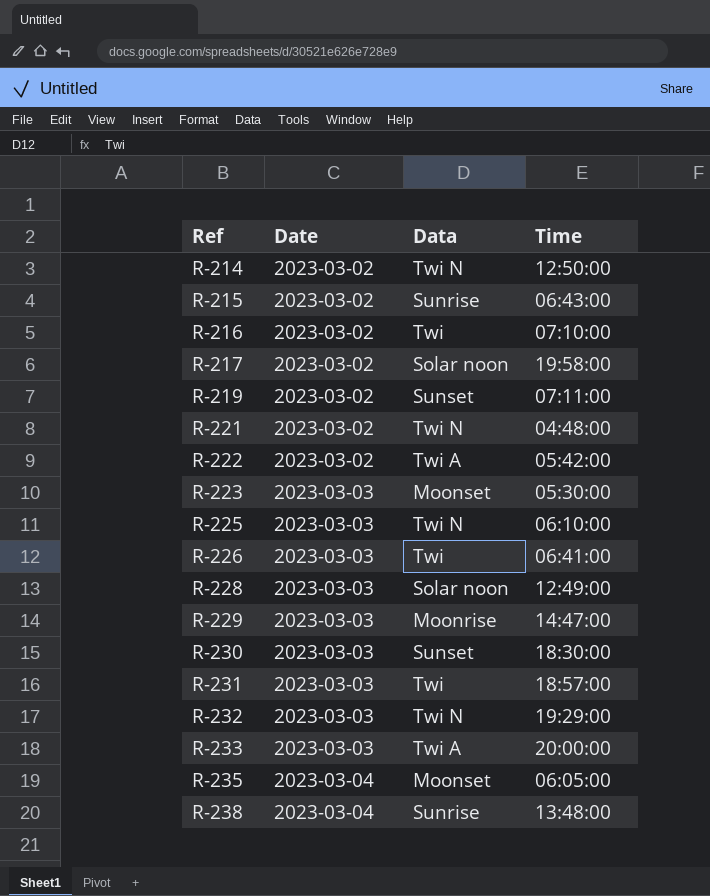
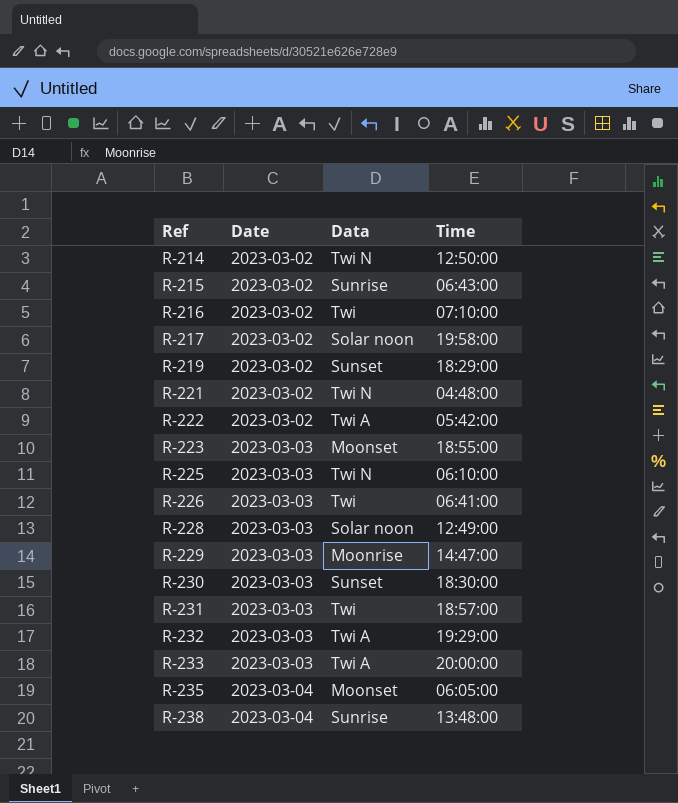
R-219 | Time: 07:11:00 -> 18:29:00
R-223 | Time: 05:30:00 -> 18:55:00
R-232 | Data: Twi N -> Twi A

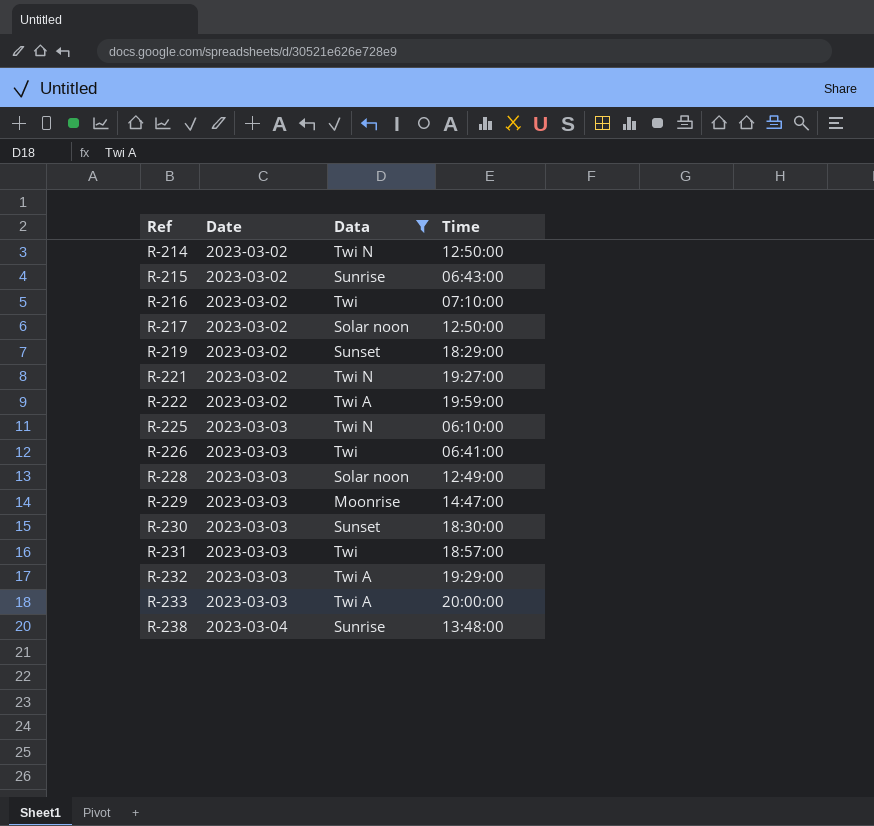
filter: none -> Data != Moonset
R-217 | Time: 19:58:00 -> 12:50:00
R-221 | Time: 04:48:00 -> 19:27:00
R-222 | Time: 05:42:00 -> 19:59:00

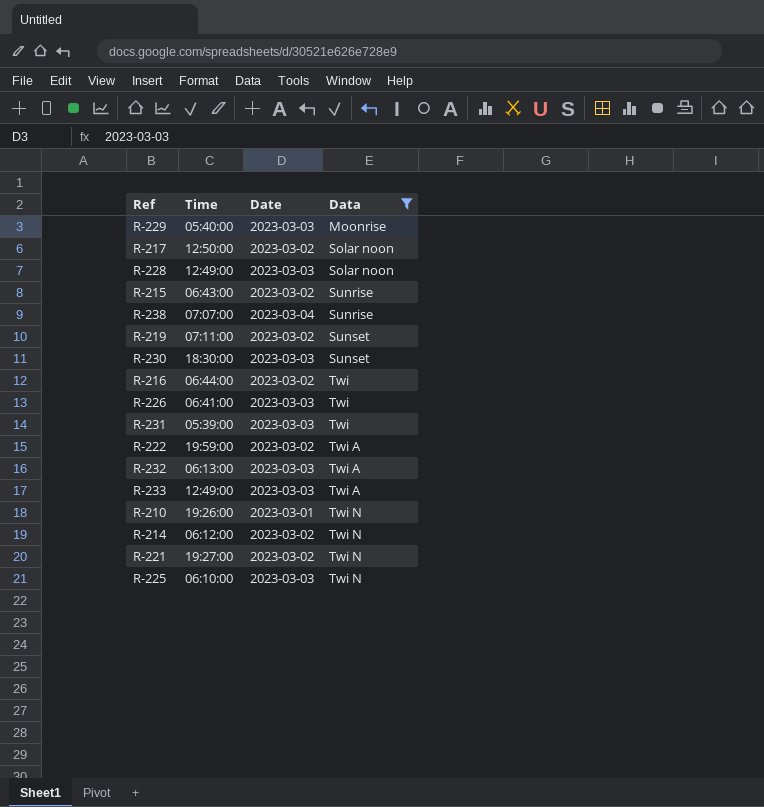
row order: Ref ascending -> Data ascending
column Time | position: 4 -> 2
R-229 | Time: 14:47:00 -> 05:40:00
R-238 | Time: 13:48:00 -> 07:07:00
R-219 | Time: 18:29:00 -> 07:11:00
R-216 | Time: 07:10:00 -> 06:44:00
R-231 | Time: 18:57:00 -> 05:39:00
R-232 | Time: 19:29:00 -> 06:13:00
R-233 | Time: 20:00:00 -> 12:49:00
row R-210: none -> 19:26:00 | 2023-03-01 | Twi N
R-214 | Time: 12:50:00 -> 06:12:00

